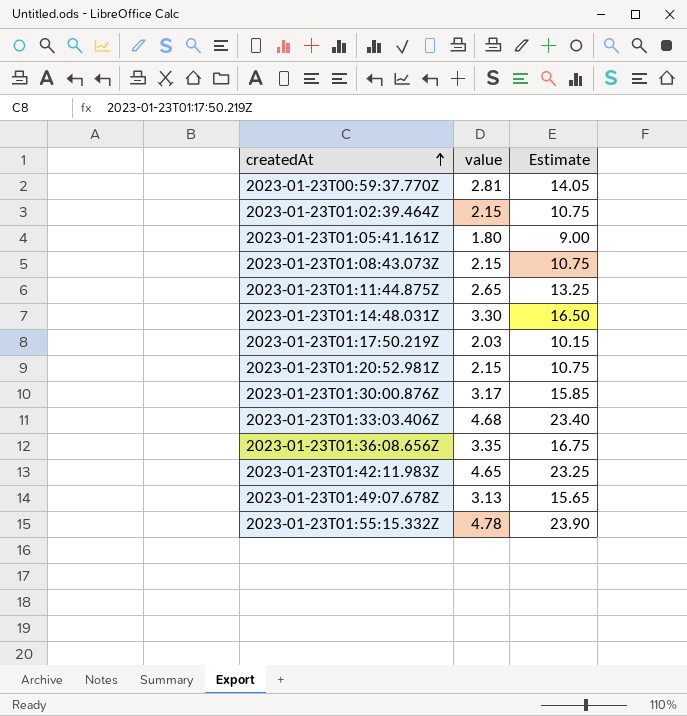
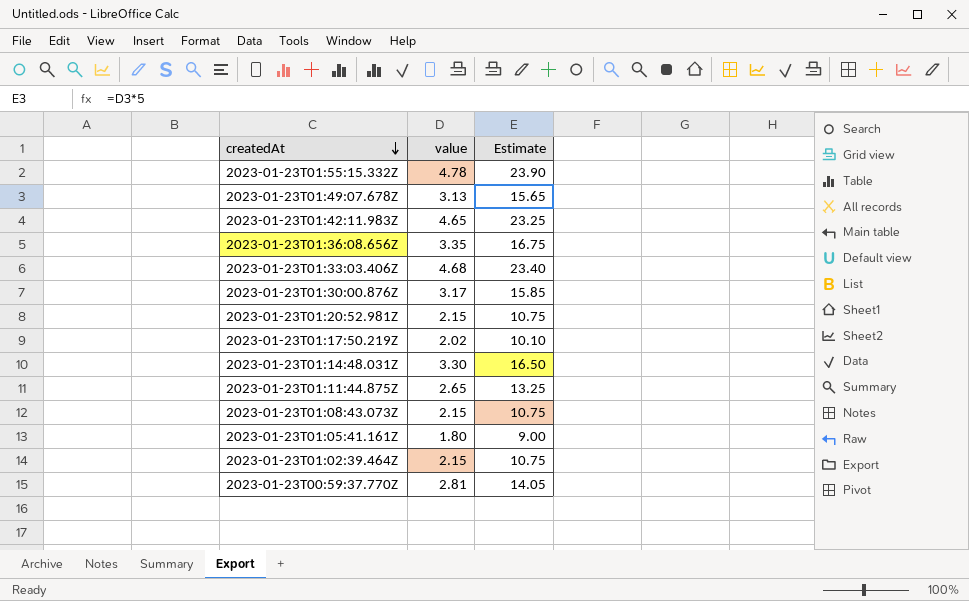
row order: createdAt ascending -> createdAt descending
2023-01-23T01:17:50.219Z | value: 2.03 -> 2.02
2023-01-23T01:17:50.219Z | Estimate: 10.15 -> 10.10

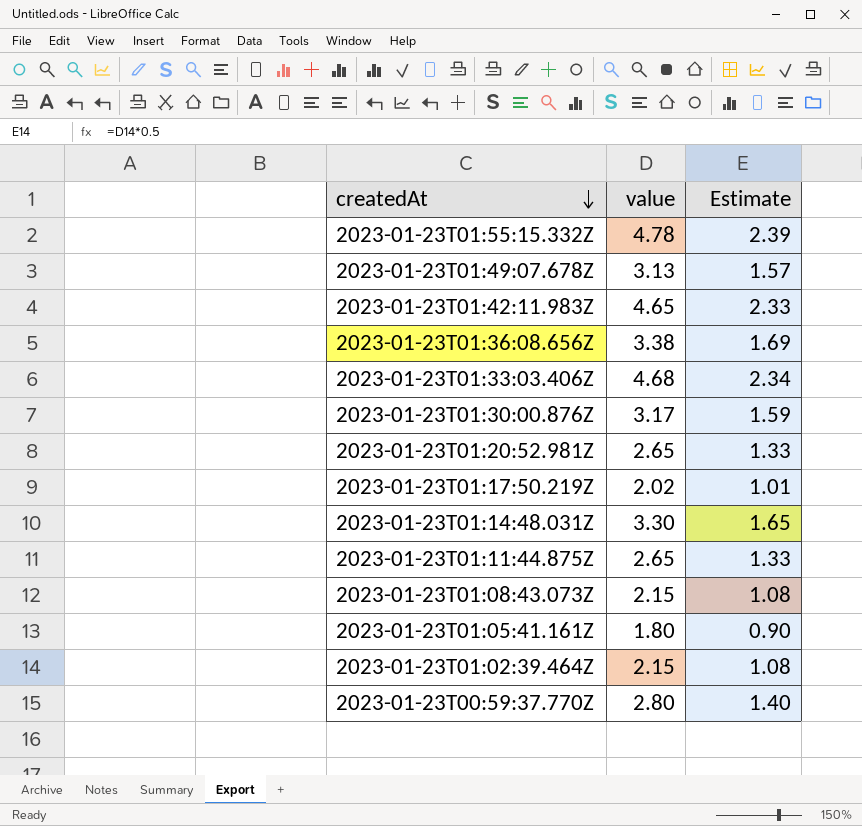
column Estimate | formula: [value] * 5 -> [value] * 0.5
2023-01-23T01:36:08.656Z | value: 3.35 -> 3.38
2023-01-23T01:20:52.981Z | value: 2.15 -> 2.65
2023-01-23T00:59:37.770Z | value: 2.81 -> 2.80

